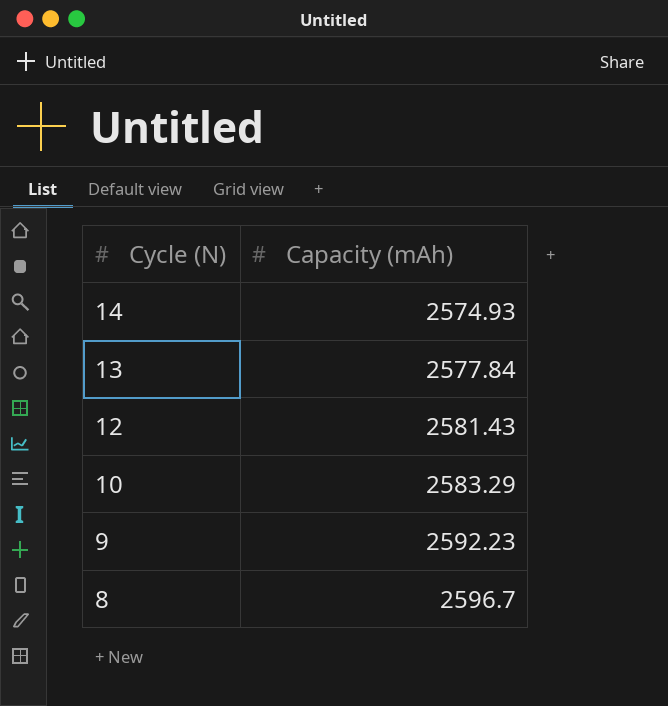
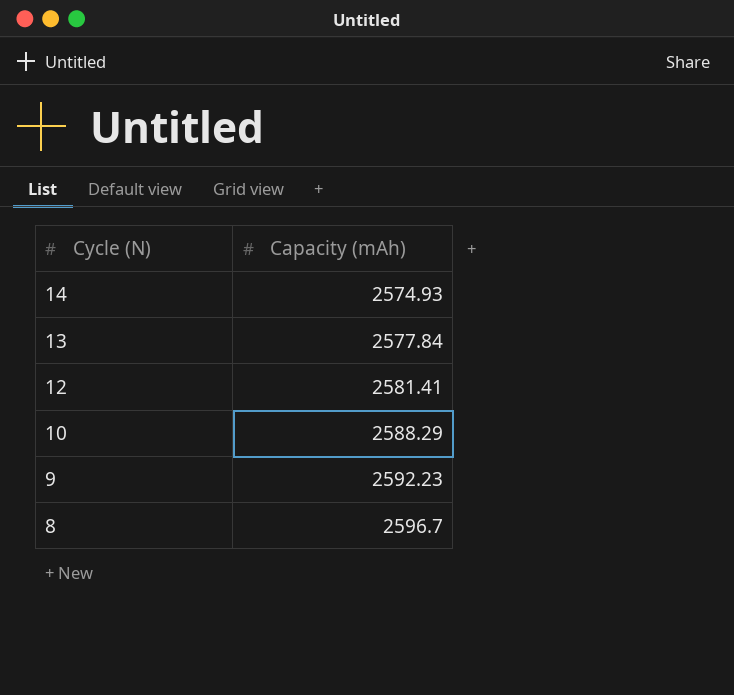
12 | Capacity (mAh): 2581.43 -> 2581.41
10 | Capacity (mAh): 2583.29 -> 2588.29

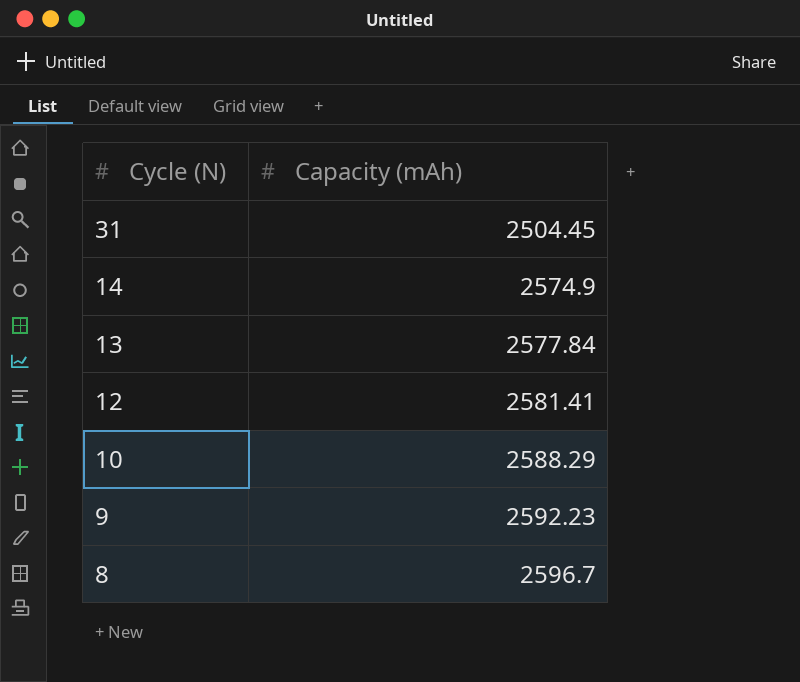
row 31: none -> 2504.45
14 | Capacity (mAh): 2574.93 -> 2574.9

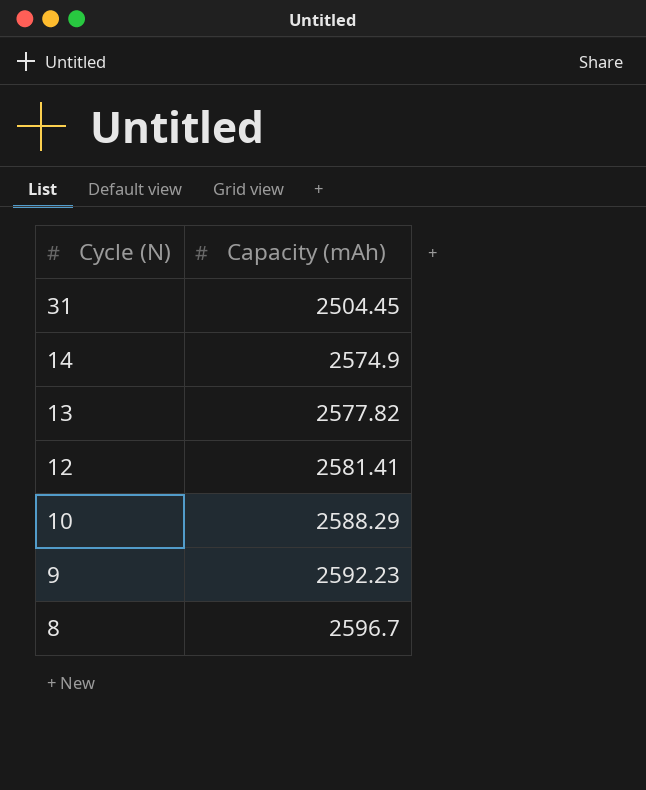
13 | Capacity (mAh): 2577.84 -> 2577.82

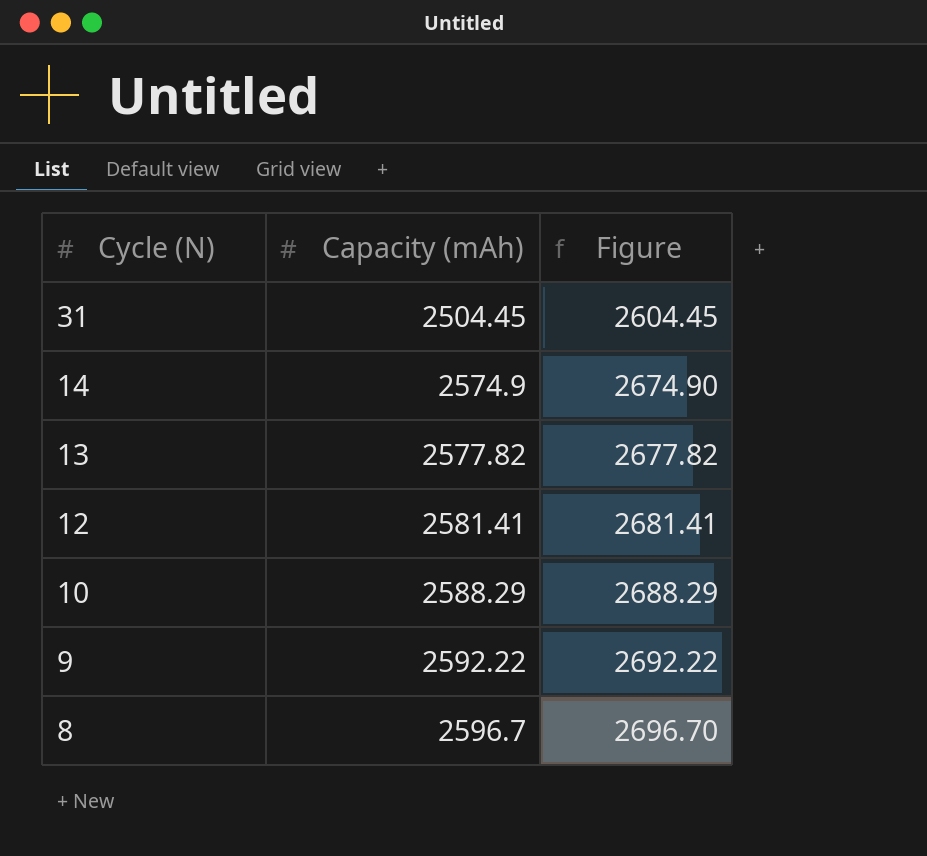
column Figure | formula: none -> [Capacity (mAh)] + 100
9 | Capacity (mAh): 2592.23 -> 2592.22

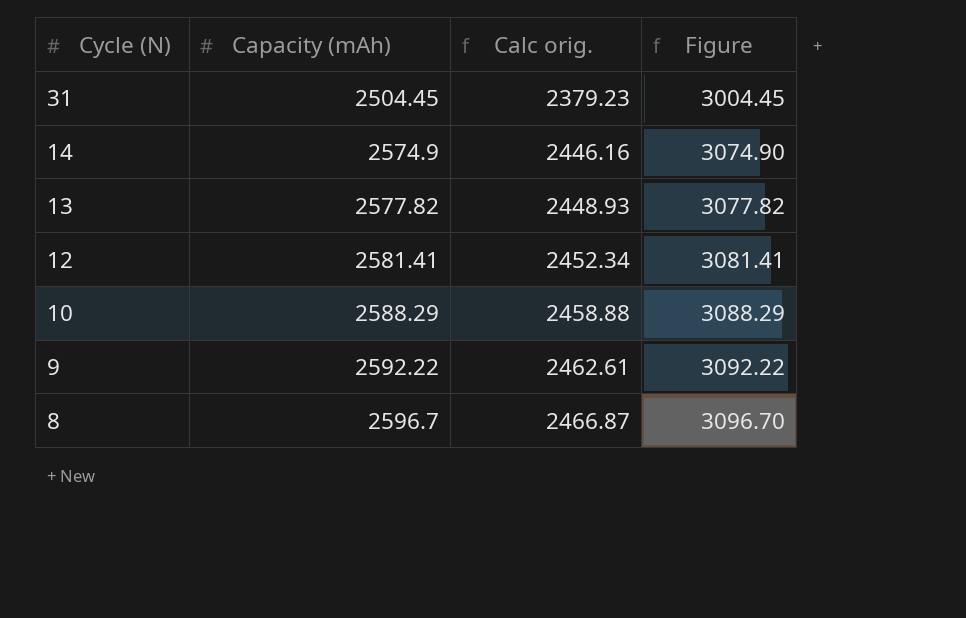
column Calc orig. | formula: none -> [Capacity (mAh)] * 0.95
column Figure | formula: [Capacity (mAh)] + 100 -> [Capacity (mAh)] + 500

